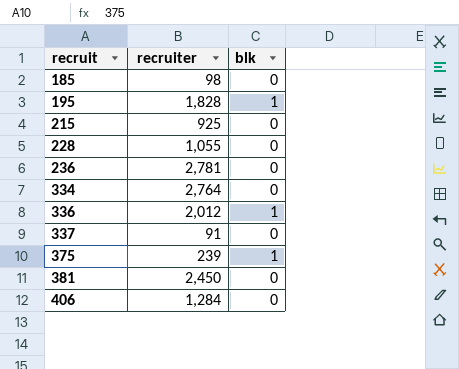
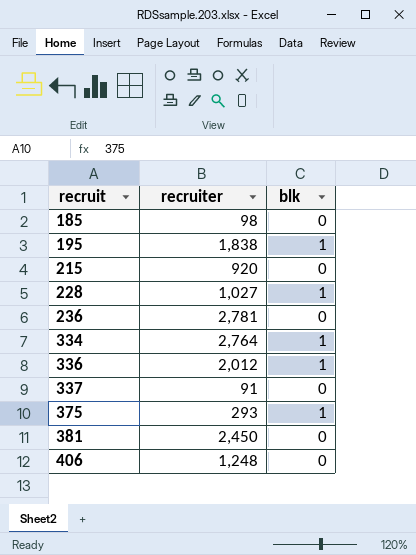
195 | recruiter: 1,828 -> 1,838
215 | recruiter: 925 -> 920
228 | recruiter: 1,055 -> 1,027
228 | blk: 0 -> 1
334 | blk: 0 -> 1
375 | recruiter: 239 -> 293
406 | recruiter: 1,284 -> 1,248

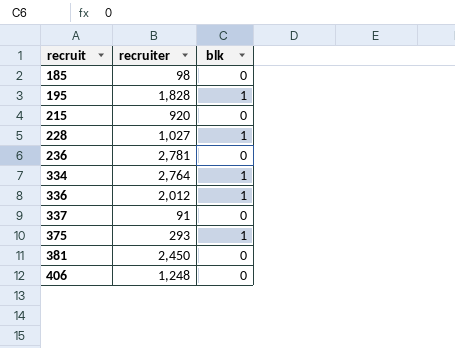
195 | recruiter: 1,838 -> 1,828

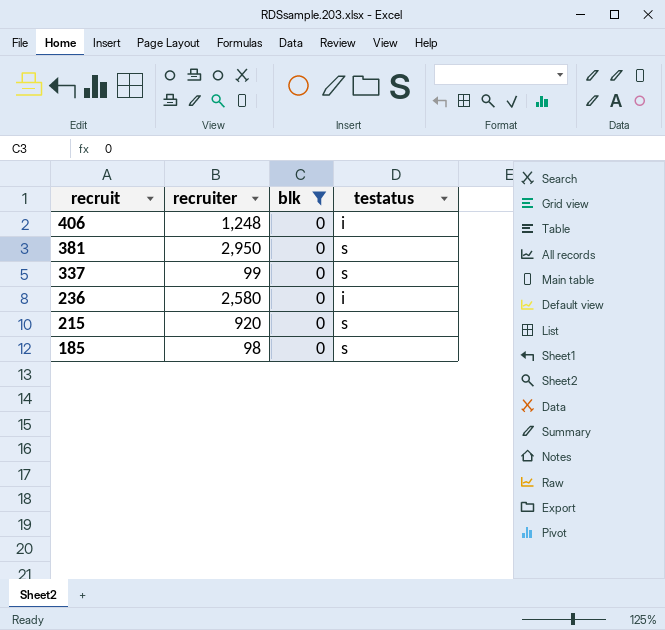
filter: none -> blk = 0
row order: recruit ascending -> recruit descending
column testatus | position: none -> 4
381 | recruiter: 2,450 -> 2,950
337 | recruiter: 91 -> 99
236 | recruiter: 2,781 -> 2,580

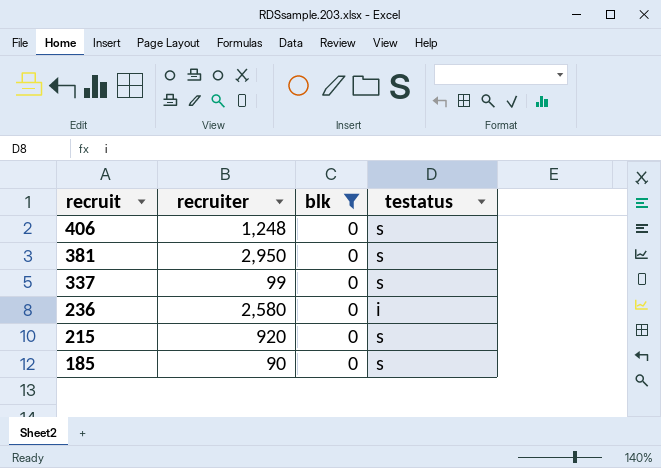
406 | testatus: i -> s
185 | recruiter: 98 -> 90

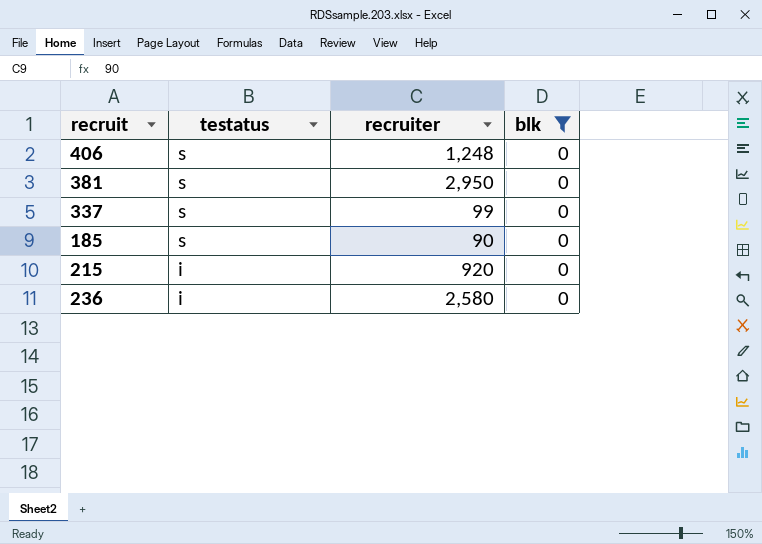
row order: recruit descending -> testatus descending
column testatus | position: 4 -> 2
215 | testatus: s -> i

